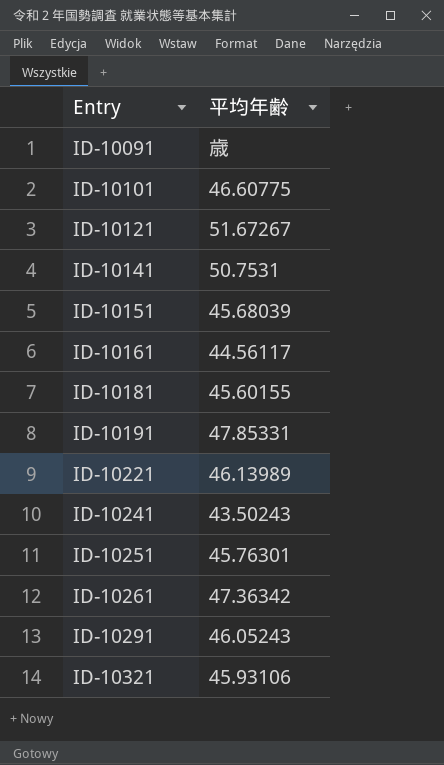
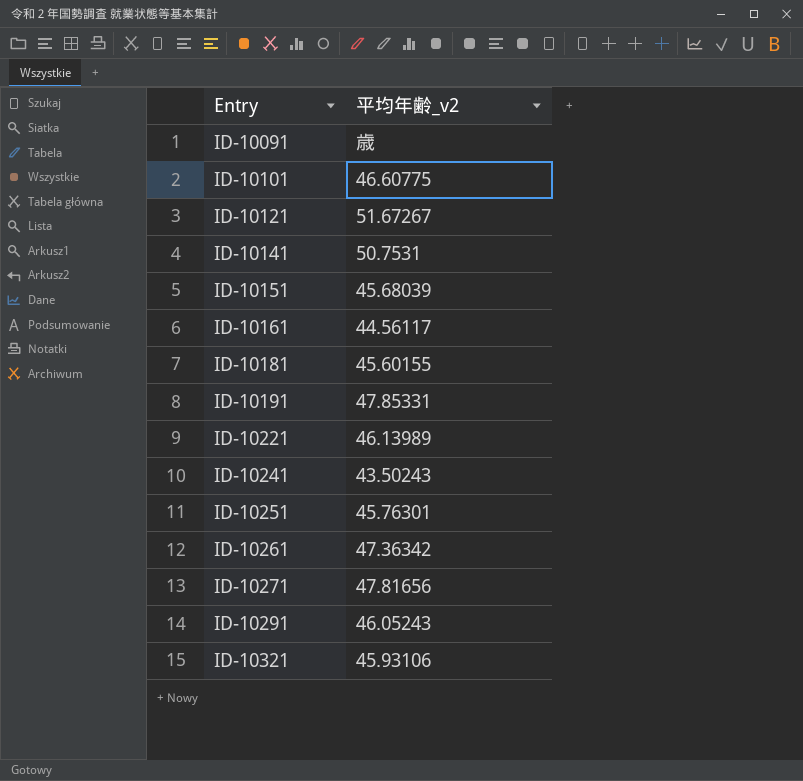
column name: 平均年齢 -> 平均年齢_v2
row ID-10271: none -> 47.81656

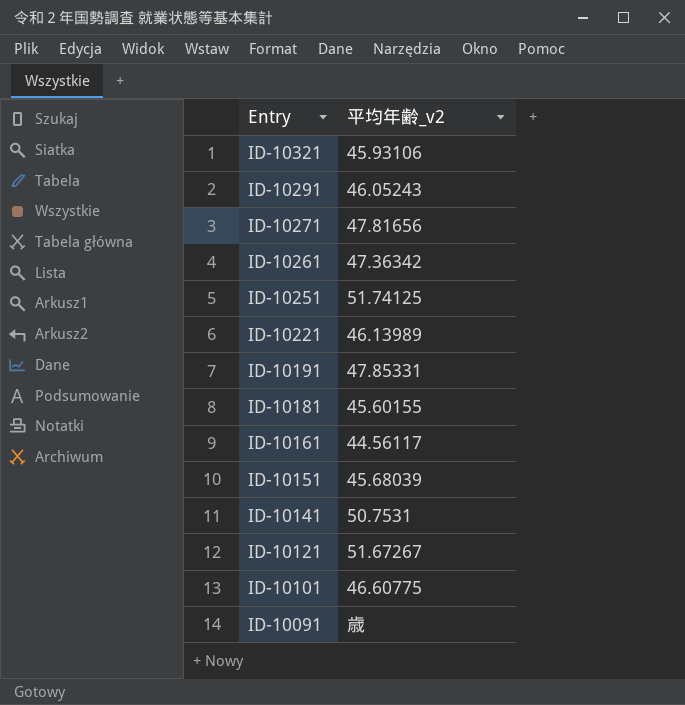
row order: Entry ascending -> Entry descending
row ID-10241: 43.50243 -> none
ID-10251 | 平均年齢_v2: 45.76301 -> 51.74125

